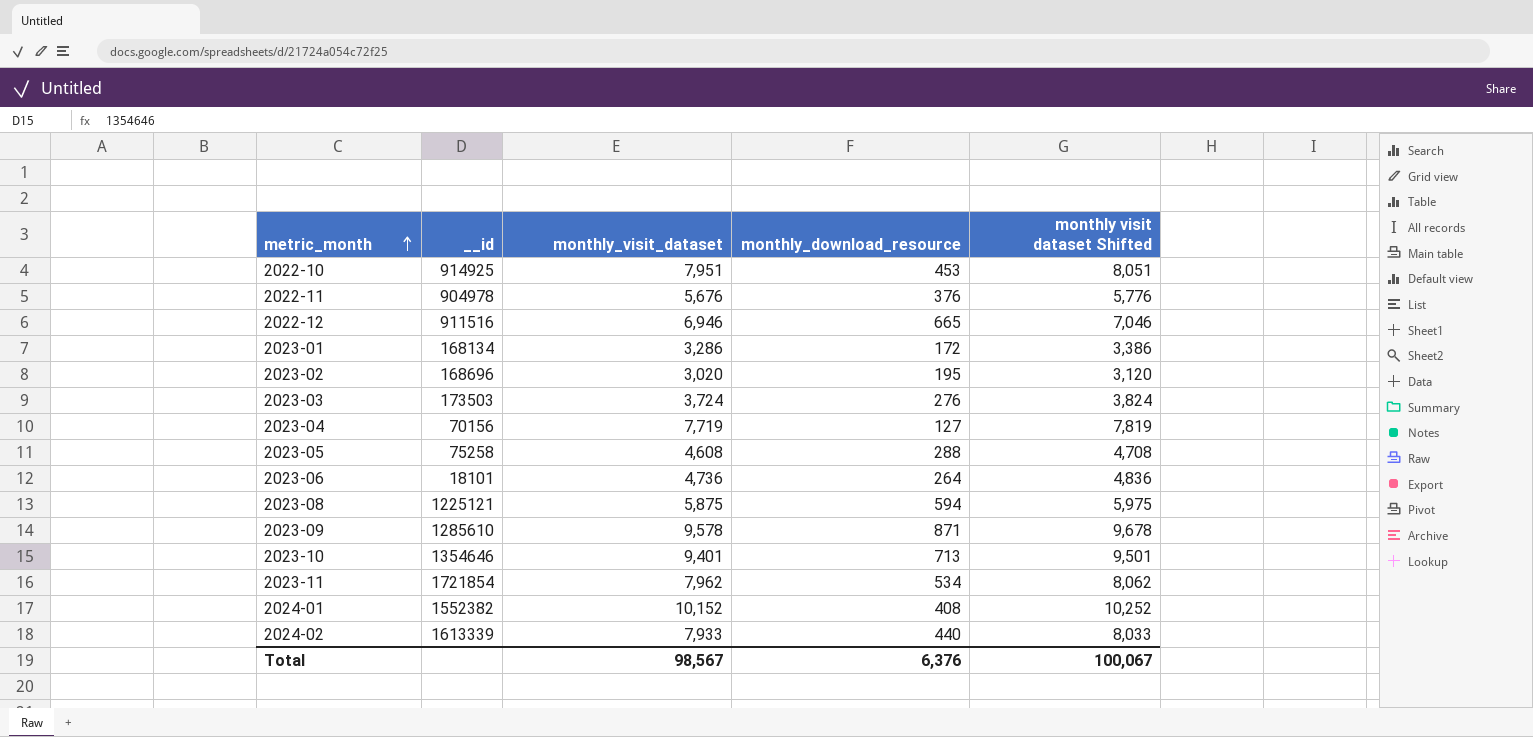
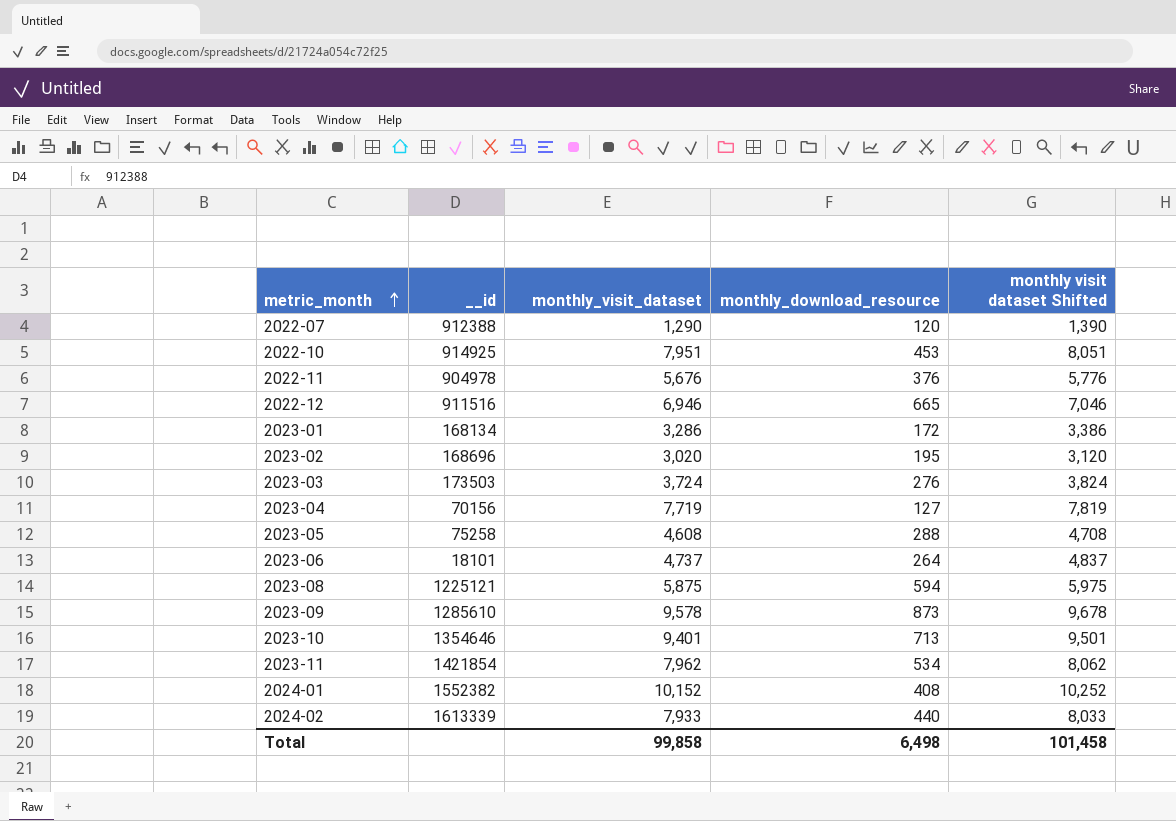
row 2022-07: none -> 912388 | 1,290 | 120 | 1,390
2023-06 | monthly_visit_dataset: 4,736 -> 4,737
2023-06 | monthly visit dataset Shifted: 4,836 -> 4,837
2023-09 | monthly_download_resource: 871 -> 873
2023-11 | __id: 1721854 -> 1421854
Total | monthly_visit_dataset: 98,567 -> 99,858
Total | monthly_download_resource: 6,376 -> 6,498
Total | monthly visit dataset Shifted: 100,067 -> 101,458

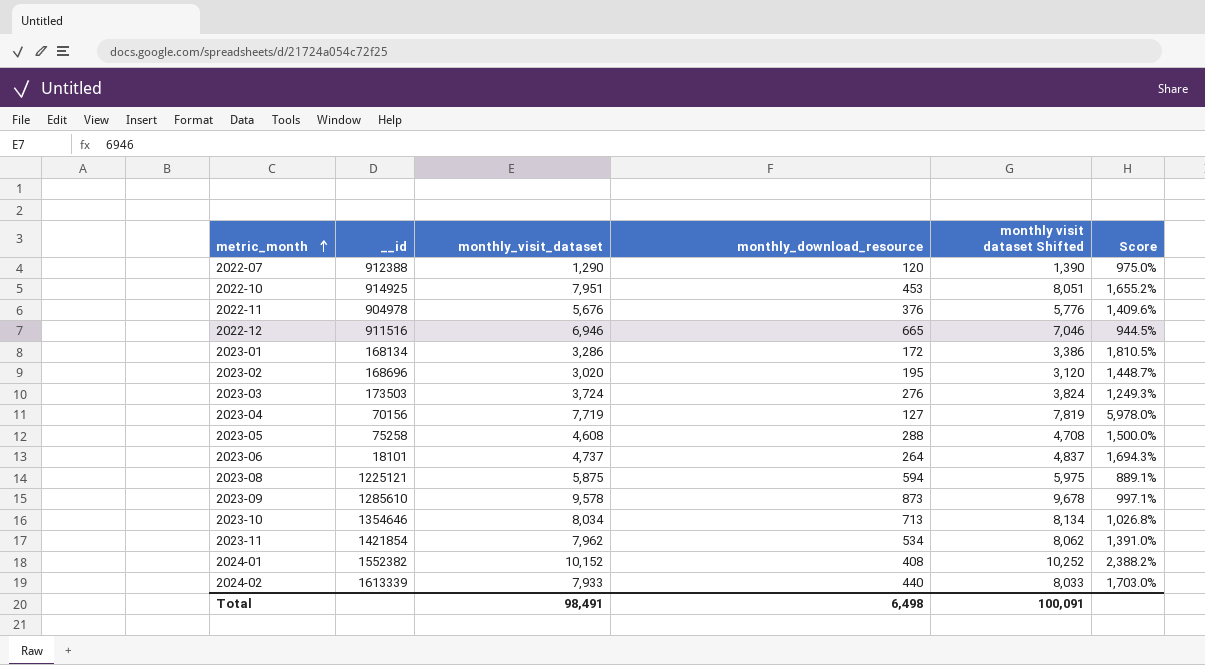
column Score | formula: none -> ([monthly_visit_dataset] - [monthly_download_resource]) / [monthly_download_resource]
2023-10 | monthly_visit_dataset: 9,401 -> 8,034
2023-10 | monthly visit dataset Shifted: 9,501 -> 8,134
Total | monthly_visit_dataset: 99,858 -> 98,491
Total | monthly visit dataset Shifted: 101,458 -> 100,091

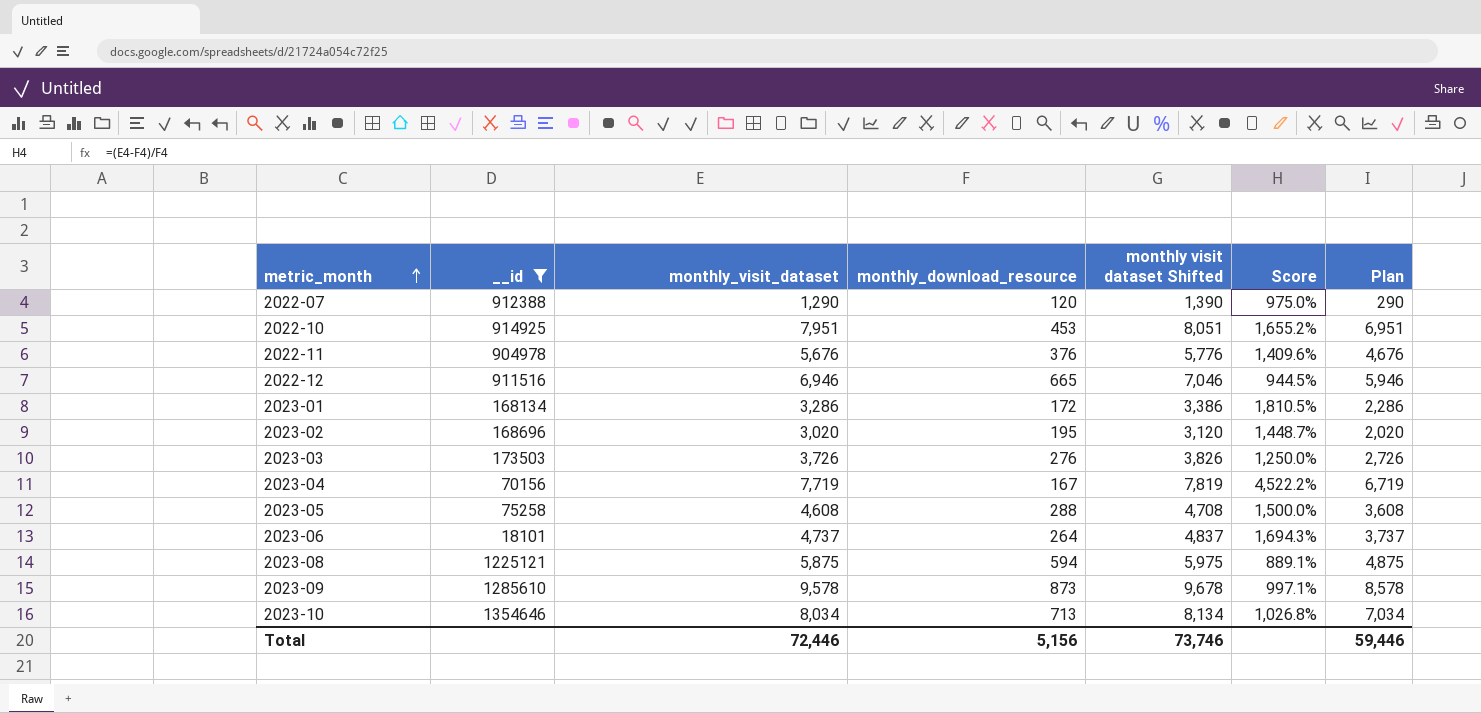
filter: none -> __id <= 1354646
column Plan | formula: none -> [monthly_visit_dataset] - 1000
2023-03 | monthly_visit_dataset: 3,724 -> 3,726
2023-03 | monthly visit dataset Shifted: 3,824 -> 3,826
2023-03 | Score: 1,249.3% -> 1,250.0%
2023-04 | monthly_download_resource: 127 -> 167
2023-04 | Score: 5,978.0% -> 4,522.2%
Total | monthly_visit_dataset: 98,491 -> 72,446
Total | monthly_download_resource: 6,498 -> 5,156
Total | monthly visit dataset Shifted: 100,091 -> 73,746

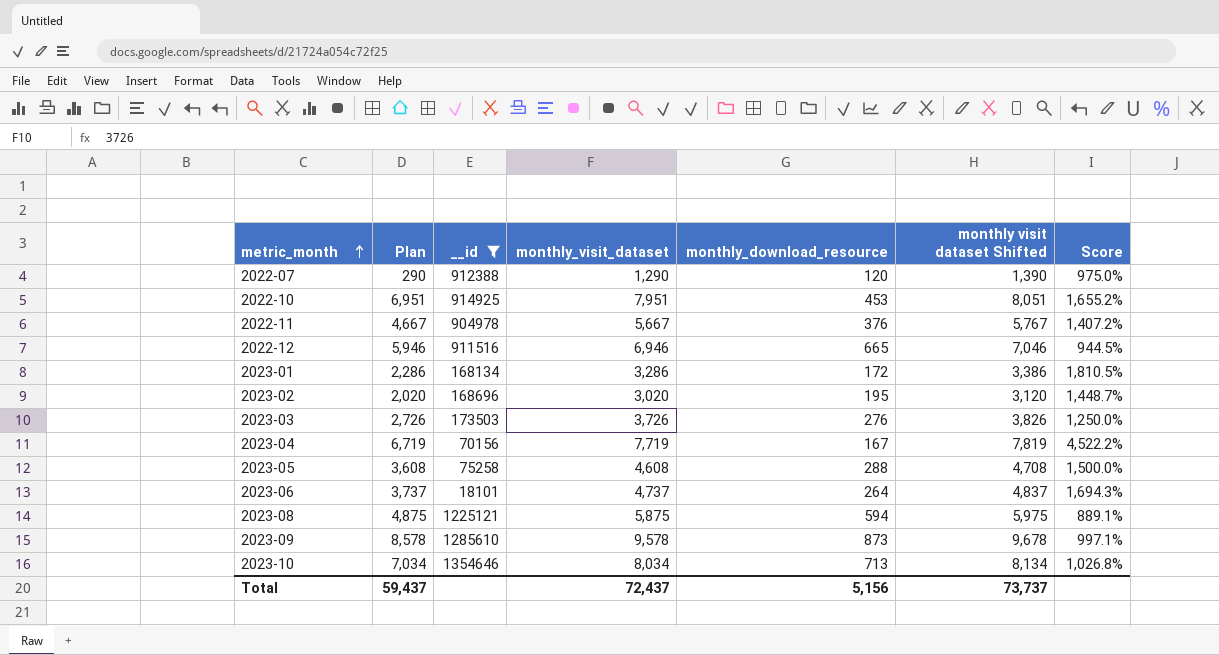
column Plan | position: 7 -> 2
2022-11 | Plan: 4,676 -> 4,667
2022-11 | monthly_visit_dataset: 5,676 -> 5,667
2022-11 | monthly visit dataset Shifted: 5,776 -> 5,767
2022-11 | Score: 1,409.6% -> 1,407.2%
Total | Plan: 59,446 -> 59,437
Total | monthly_visit_dataset: 72,446 -> 72,437
Total | monthly visit dataset Shifted: 73,746 -> 73,737

